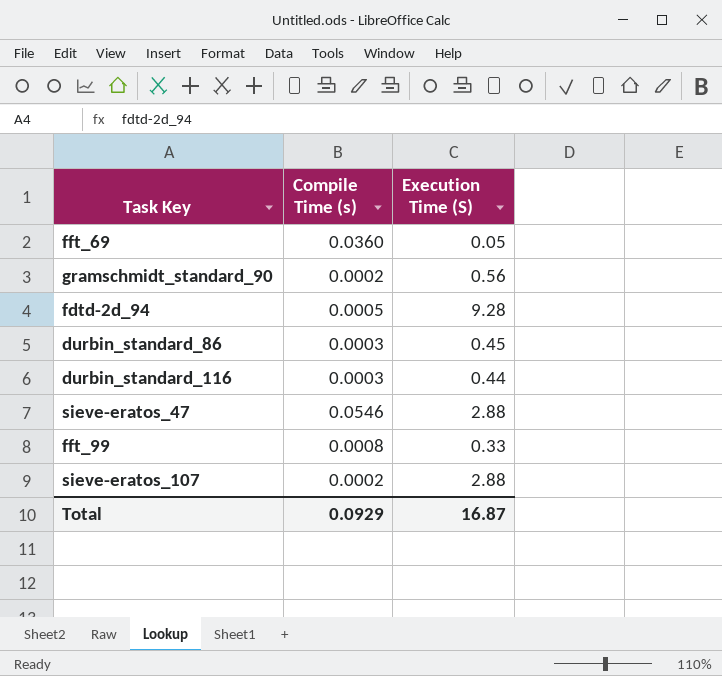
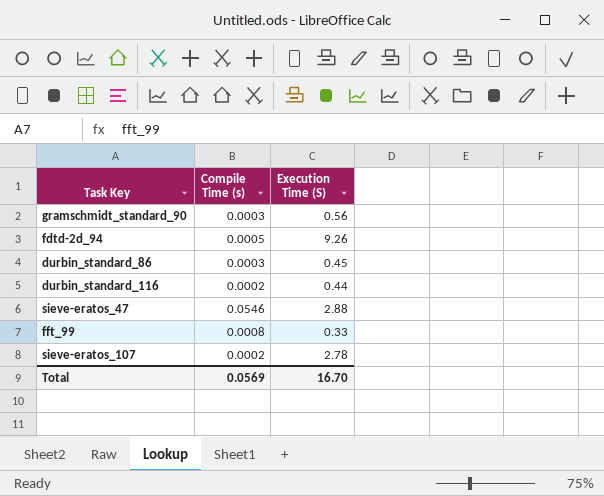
row fft_69: 0.0360 | 0.05 -> none
gramschmidt_standard_90 | Compile Time (s): 0.0002 -> 0.0003
fdtd-2d_94 | Execution Time (S): 9.28 -> 9.26
durbin_standard_116 | Compile Time (s): 0.0003 -> 0.0002
sieve-eratos_107 | Execution Time (S): 2.88 -> 2.78
Total | Compile Time (s): 0.0929 -> 0.0569
Total | Execution Time (S): 16.87 -> 16.70

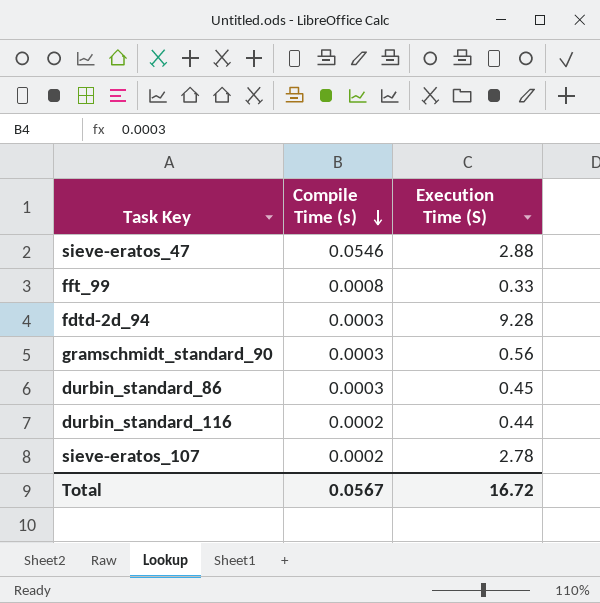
row order: none -> Compile Time (s) descending
fdtd-2d_94 | Compile Time (s): 0.0005 -> 0.0003
fdtd-2d_94 | Execution Time (S): 9.26 -> 9.28
Total | Compile Time (s): 0.0569 -> 0.0567
Total | Execution Time (S): 16.70 -> 16.72

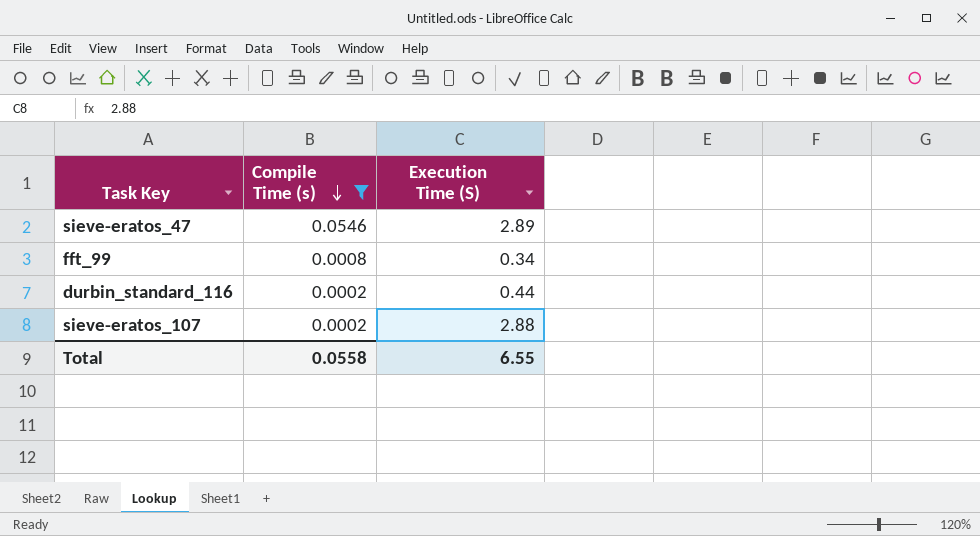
filter: none -> Compile Time (s) != 0.0003
sieve-eratos_47 | Execution Time (S): 2.88 -> 2.89
fft_99 | Execution Time (S): 0.33 -> 0.34
sieve-eratos_107 | Execution Time (S): 2.78 -> 2.88
Total | Compile Time (s): 0.0567 -> 0.0558
Total | Execution Time (S): 16.72 -> 6.55

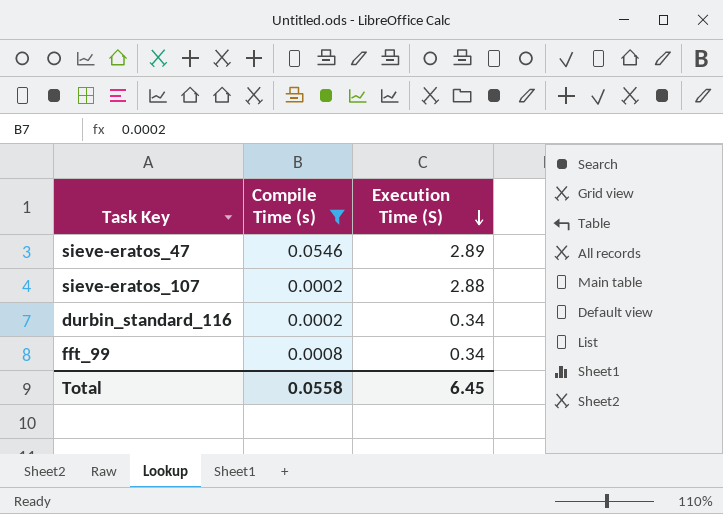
row order: Compile Time (s) descending -> Execution Time (S) descending
durbin_standard_116 | Execution Time (S): 0.44 -> 0.34
Total | Execution Time (S): 6.55 -> 6.45

